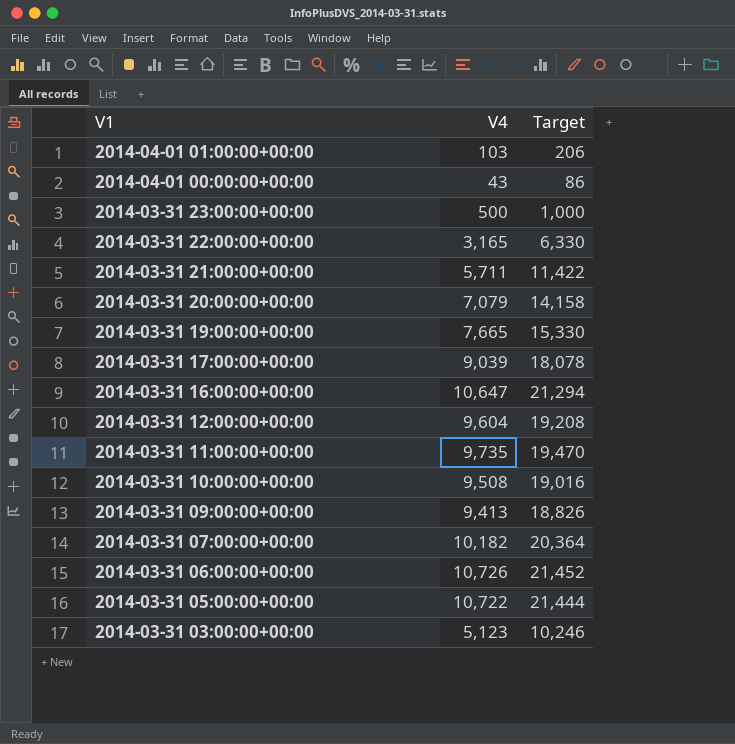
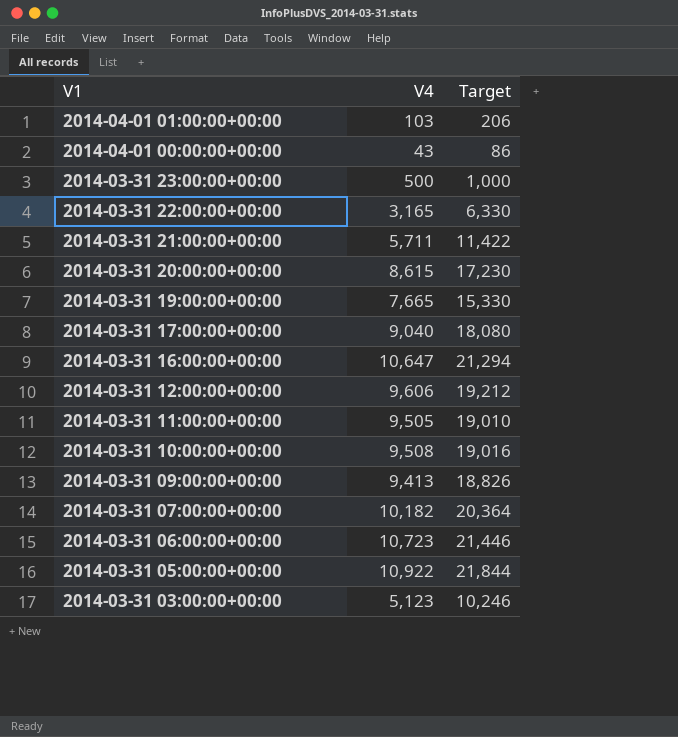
2014-03-31 20:00:00+00:00 | V4: 7,079 -> 8,615
2014-03-31 20:00:00+00:00 | Target: 14,158 -> 17,230
2014-03-31 17:00:00+00:00 | V4: 9,039 -> 9,040
2014-03-31 17:00:00+00:00 | Target: 18,078 -> 18,080
2014-03-31 12:00:00+00:00 | V4: 9,604 -> 9,606
2014-03-31 12:00:00+00:00 | Target: 19,208 -> 19,212
2014-03-31 11:00:00+00:00 | V4: 9,735 -> 9,505
2014-03-31 11:00:00+00:00 | Target: 19,470 -> 19,010
2014-03-31 06:00:00+00:00 | V4: 10,726 -> 10,723
2014-03-31 06:00:00+00:00 | Target: 21,452 -> 21,446
2014-03-31 05:00:00+00:00 | V4: 10,722 -> 10,922
2014-03-31 05:00:00+00:00 | Target: 21,444 -> 21,844

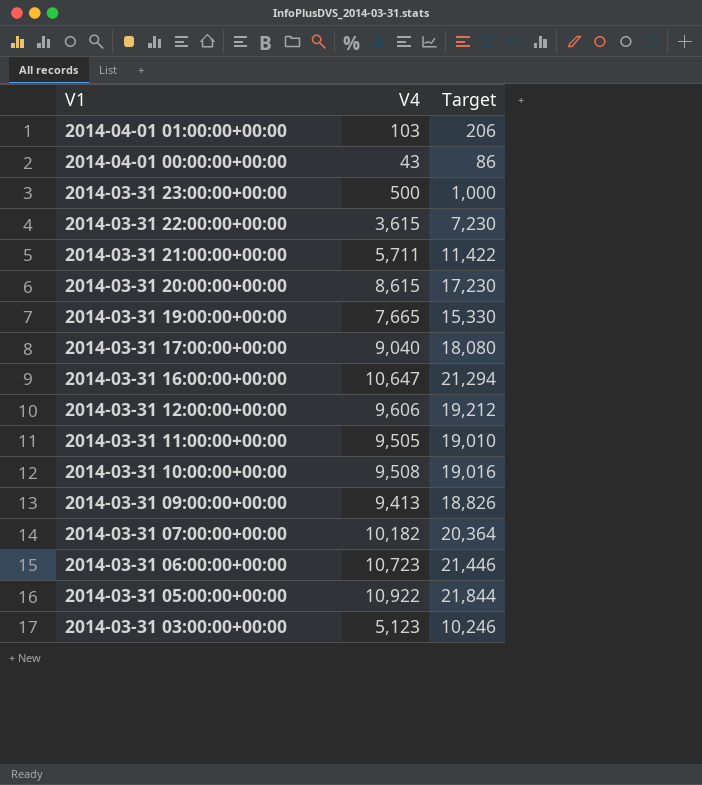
2014-03-31 22:00:00+00:00 | V4: 3,165 -> 3,615
2014-03-31 22:00:00+00:00 | Target: 6,330 -> 7,230

